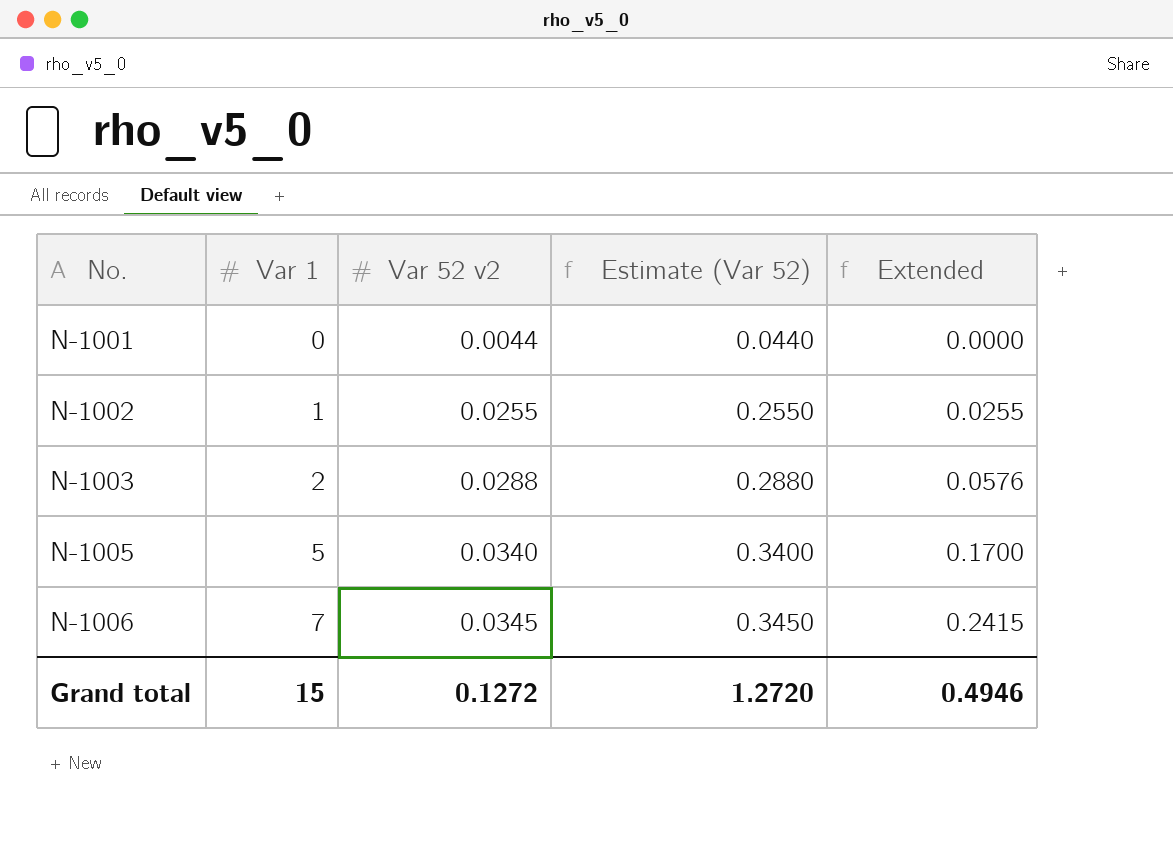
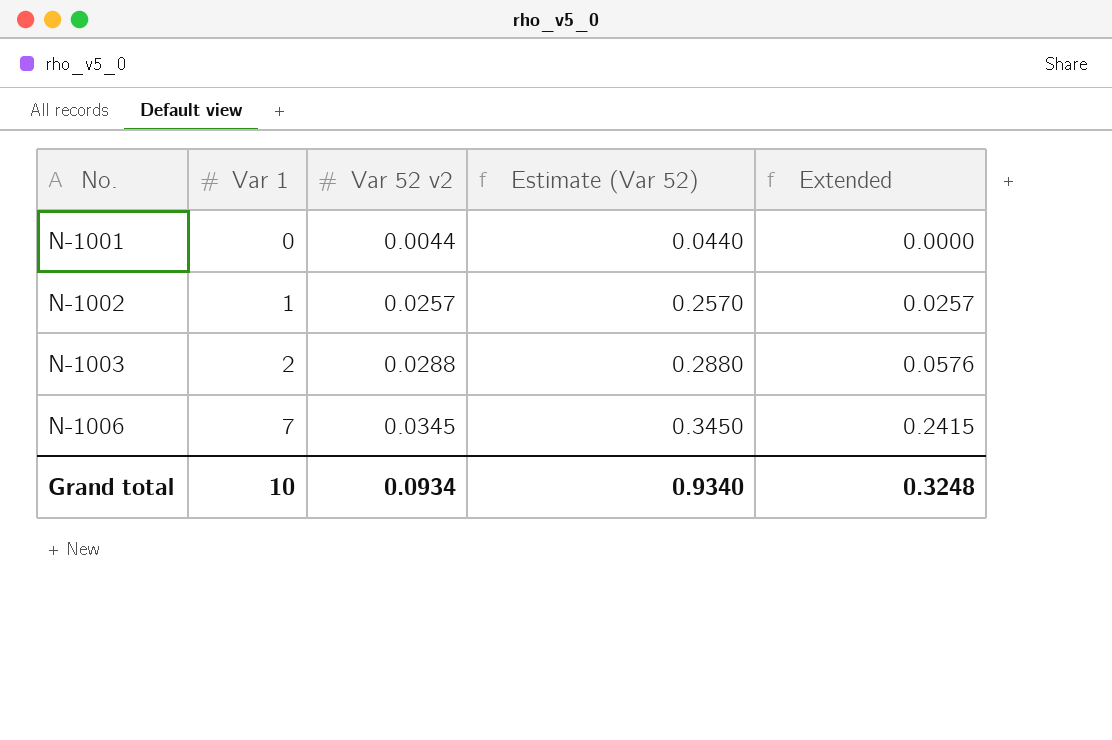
row N-1005: 5 | 0.0340 | 0.3400 | 0.1700 -> none
N-1002 | Var 52 v2: 0.0255 -> 0.0257
N-1002 | Estimate (Var 52): 0.2550 -> 0.2570
N-1002 | Extended: 0.0255 -> 0.0257
Grand total | Var 1: 15 -> 10
Grand total | Var 52 v2: 0.1272 -> 0.0934
Grand total | Estimate (Var 52): 1.2720 -> 0.9340
Grand total | Extended: 0.4946 -> 0.3248

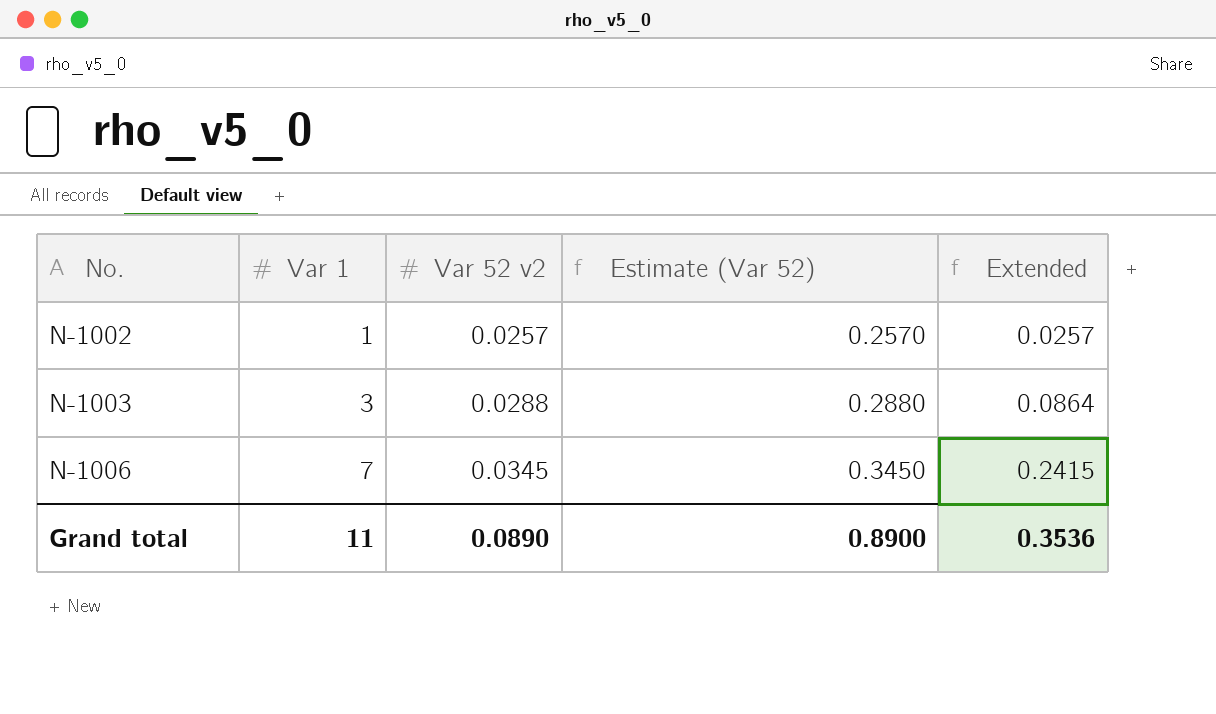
row N-1001: 0 | 0.0044 | 0.0440 | 0.0000 -> none
N-1003 | Var 1: 2 -> 3
N-1003 | Extended: 0.0576 -> 0.0864
Grand total | Var 1: 10 -> 11
Grand total | Var 52 v2: 0.0934 -> 0.0890
Grand total | Estimate (Var 52): 0.9340 -> 0.8900
Grand total | Extended: 0.3248 -> 0.3536

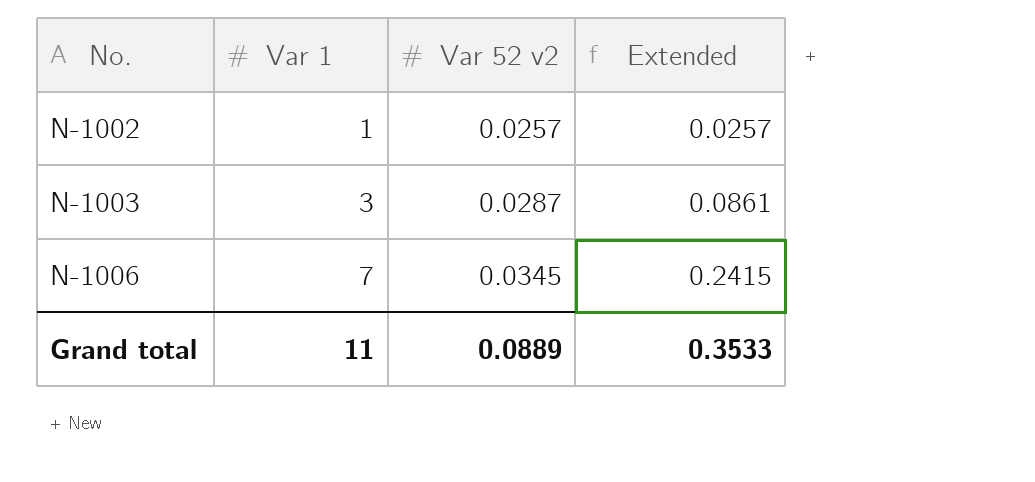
column Estimate (Var 52) | formula: [Var 52 v2] * 10 -> none
N-1003 | Var 52 v2: 0.0288 -> 0.0287
N-1003 | Extended: 0.0864 -> 0.0861
Grand total | Var 52 v2: 0.0890 -> 0.0889
Grand total | Extended: 0.3536 -> 0.3533

